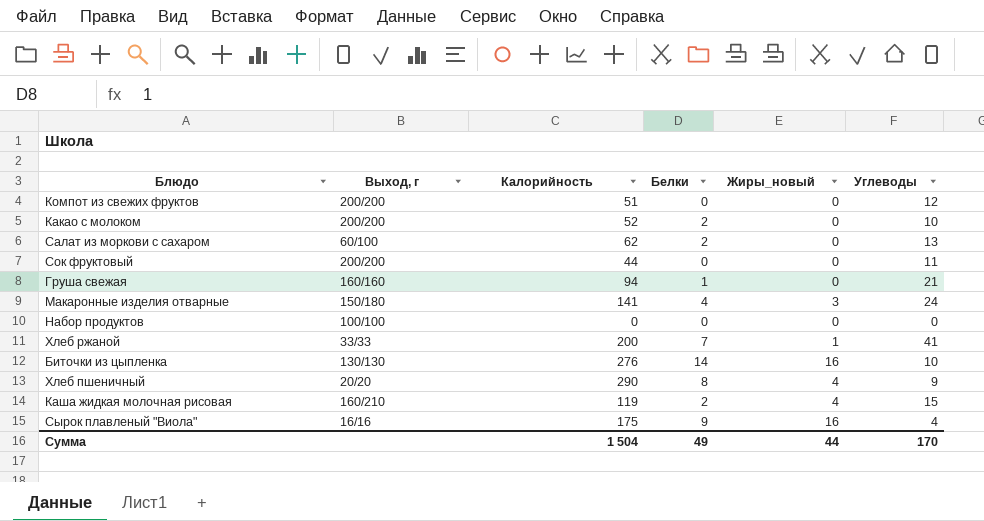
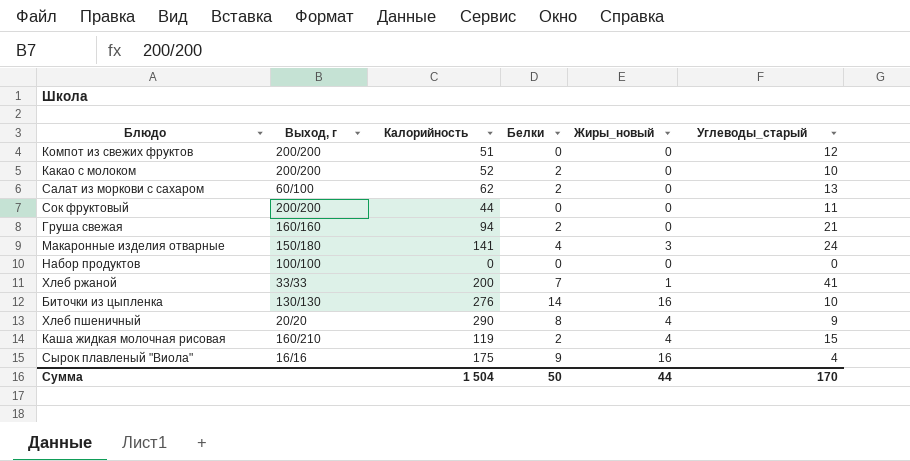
column name: Углеводы -> Углеводы_старый
Груша свежая | Белки: 1 -> 2
Сумма | Белки: 49 -> 50

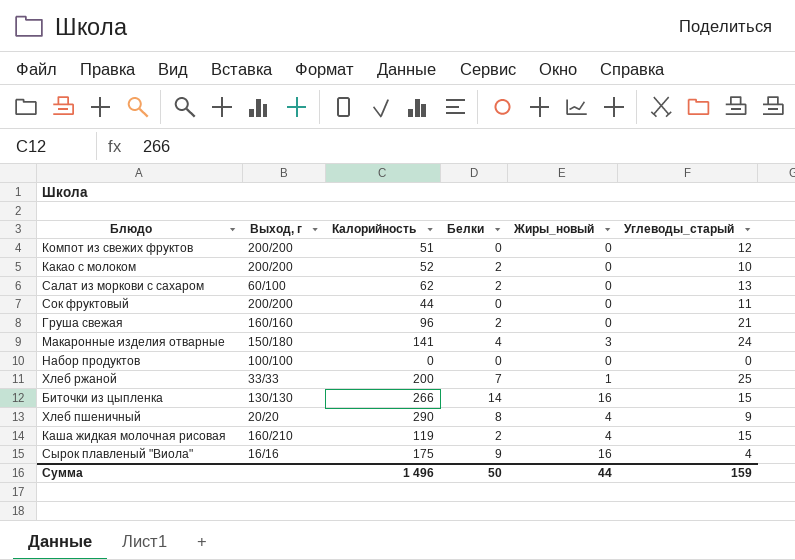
Груша свежая | Калорийность: 94 -> 96
Хлеб ржаной | Углеводы_старый: 41 -> 25
Биточки из цыпленка | Калорийность: 276 -> 266
Биточки из цыпленка | Углеводы_старый: 10 -> 15
Сумма | Калорийность: 1 504 -> 1 496
Сумма | Углеводы_старый: 170 -> 159

